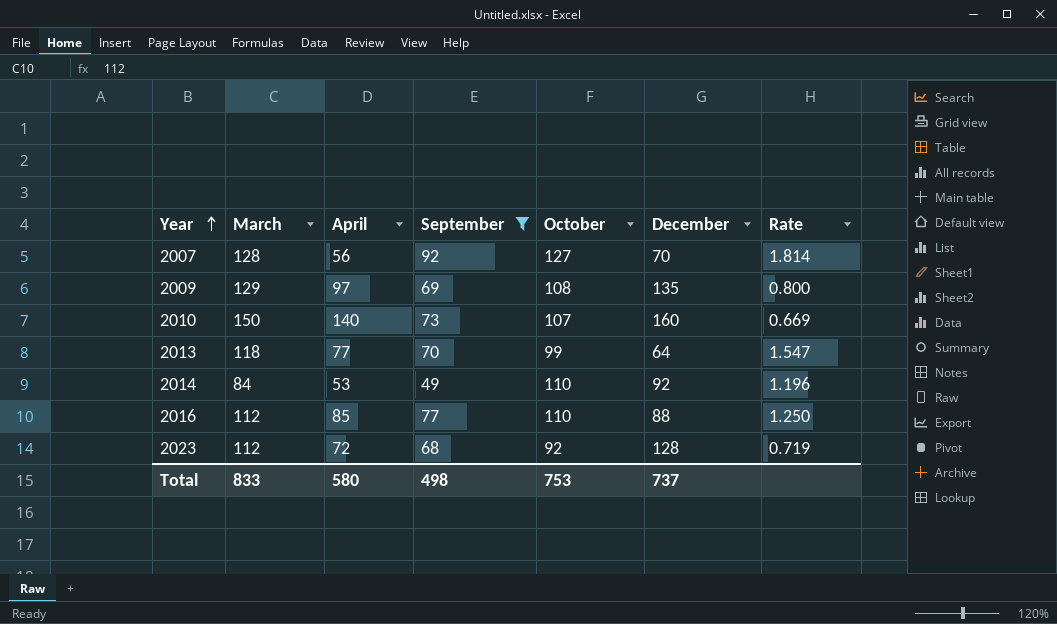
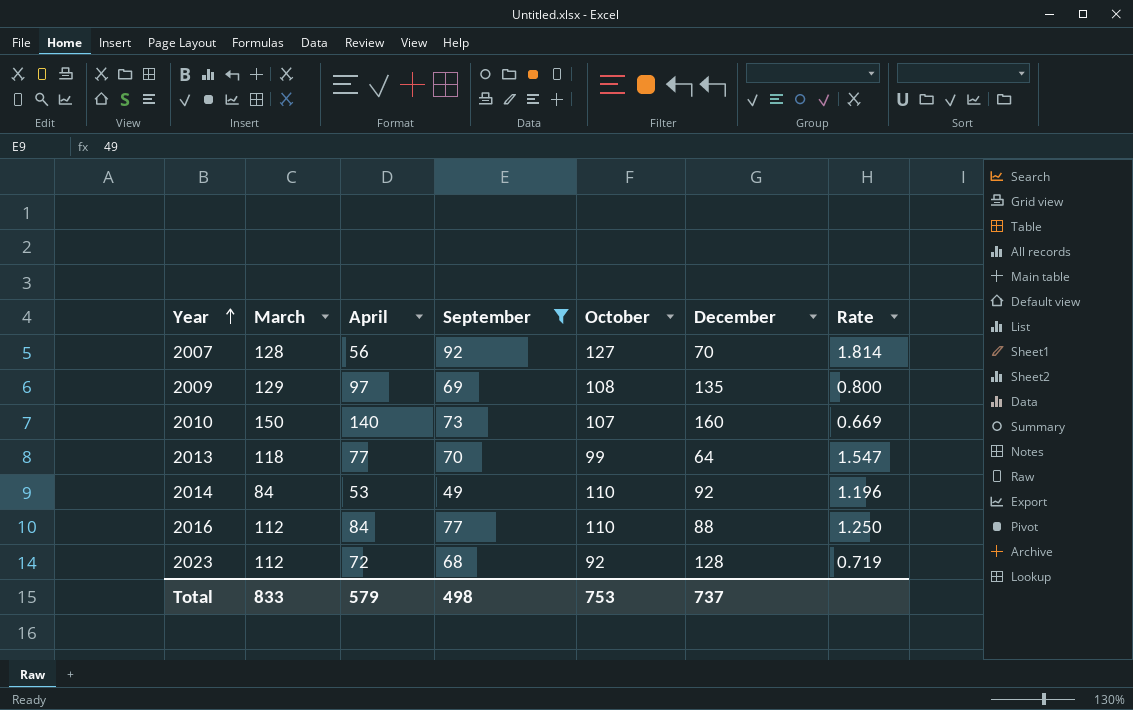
2016 | April: 85 -> 84
Total | April: 580 -> 579

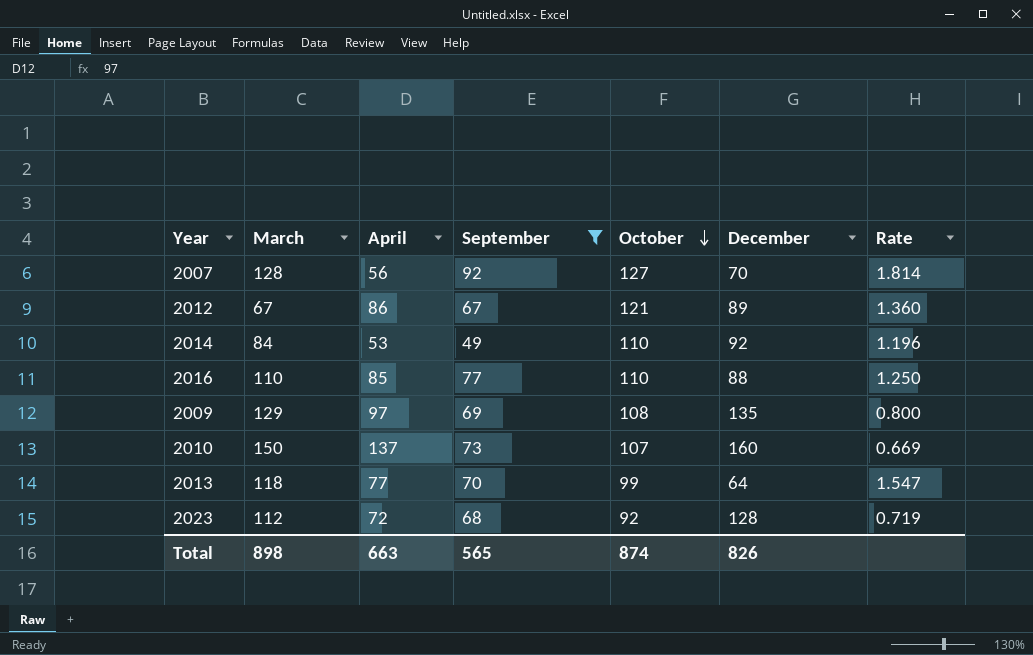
row order: Year ascending -> October descending
row 2012: none -> 67 | 86 | 67 | 121 | 89 | 1.360
2016 | March: 112 -> 110
2016 | April: 84 -> 85
2010 | April: 140 -> 137
Total | March: 833 -> 898
Total | April: 579 -> 663
Total | September: 498 -> 565
Total | October: 753 -> 874
Total | December: 737 -> 826

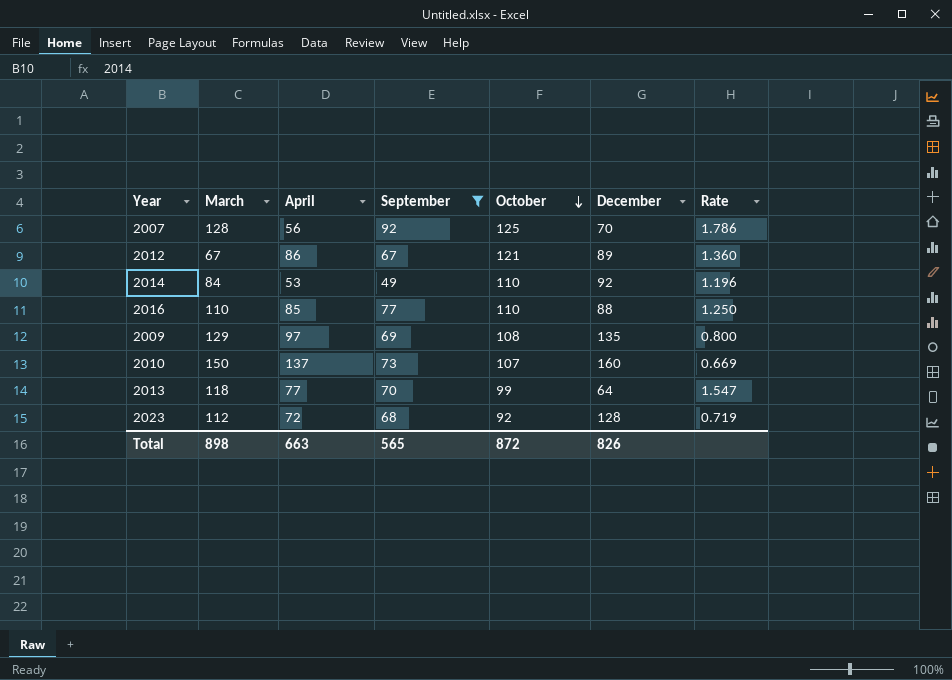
2007 | October: 127 -> 125
2007 | Rate: 1.814 -> 1.786
Total | October: 874 -> 872

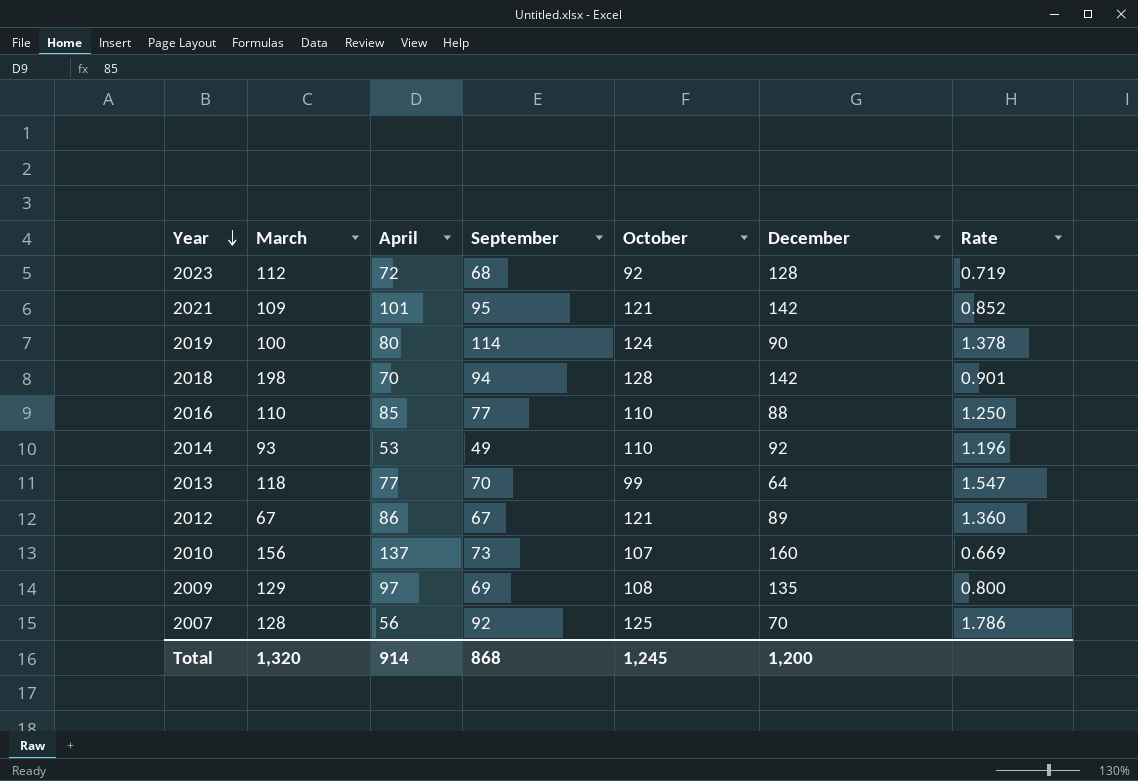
filter: September <= 92 -> none
row order: October descending -> Year descending
2014 | March: 84 -> 93
2010 | March: 150 -> 156
Total | March: 898 -> 1,320
Total | April: 663 -> 914
Total | September: 565 -> 868
Total | October: 872 -> 1,245
Total | December: 826 -> 1,200

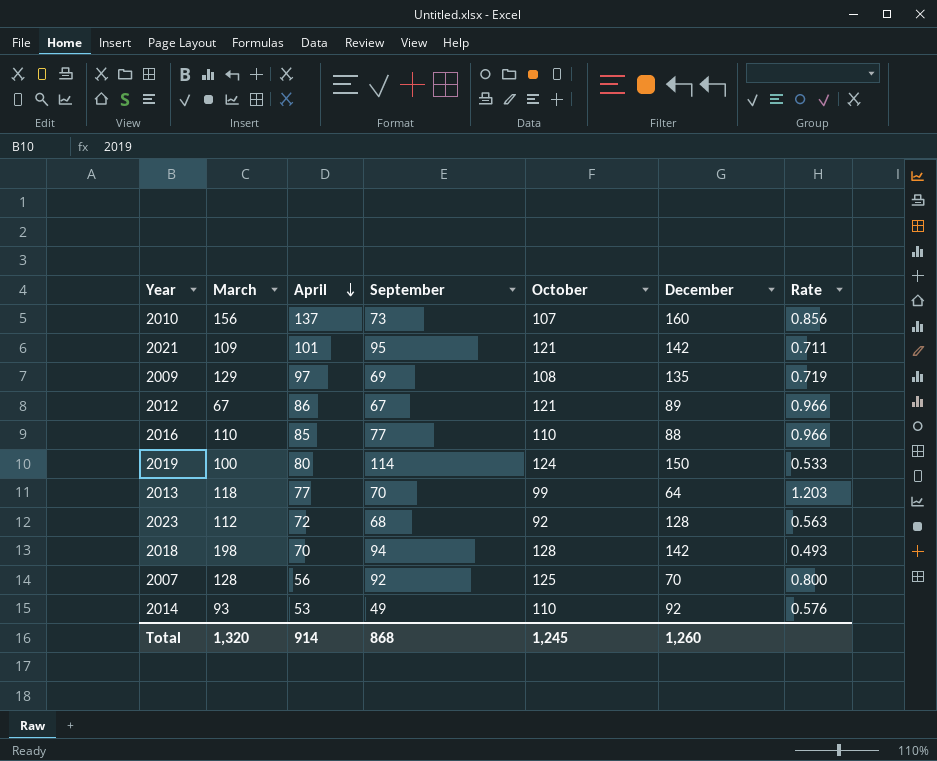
row order: Year descending -> April descending
column Rate | formula: [October] / [December] -> [April] / [December]
2019 | December: 90 -> 150
Total | December: 1,200 -> 1,260

